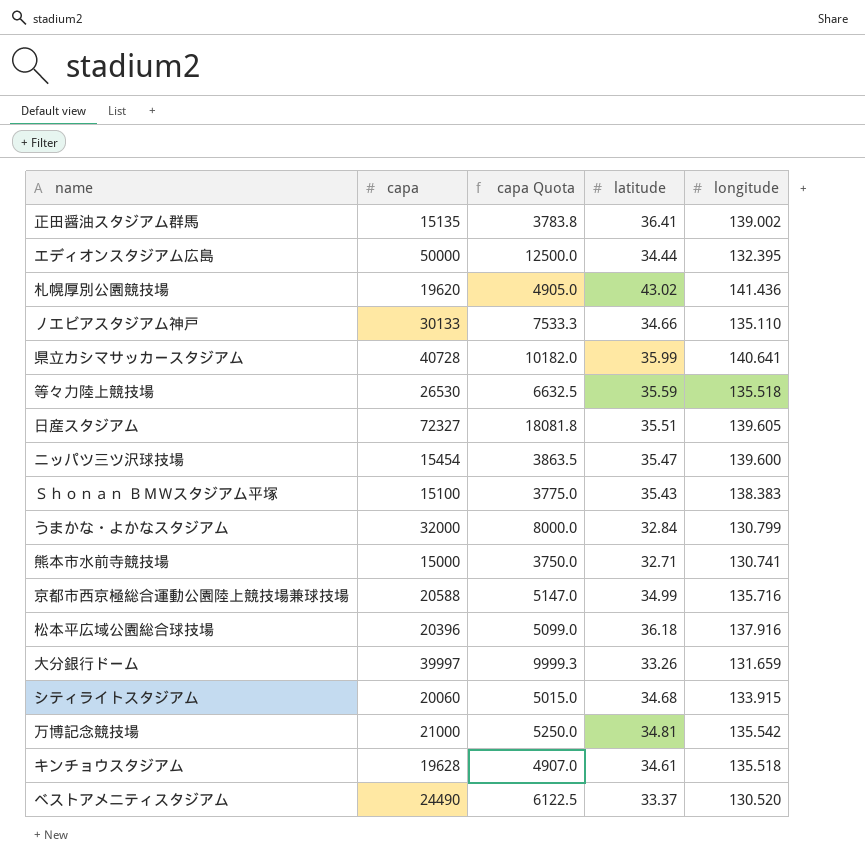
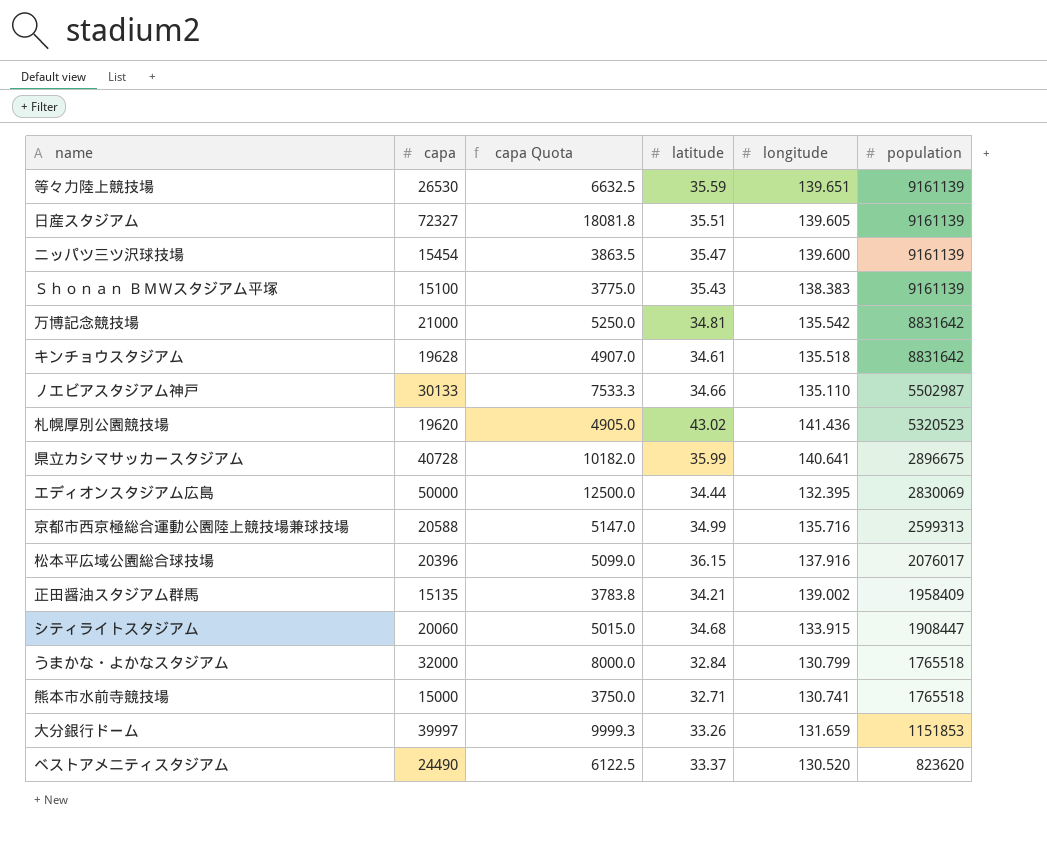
row order: none -> population descending
column population | position: none -> 6
等々力陸上競技場 | longitude: 135.518 -> 139.651
松本平広域公園総合球技場 | latitude: 36.18 -> 36.15
正田醤油スタジアム群馬 | latitude: 36.41 -> 34.21

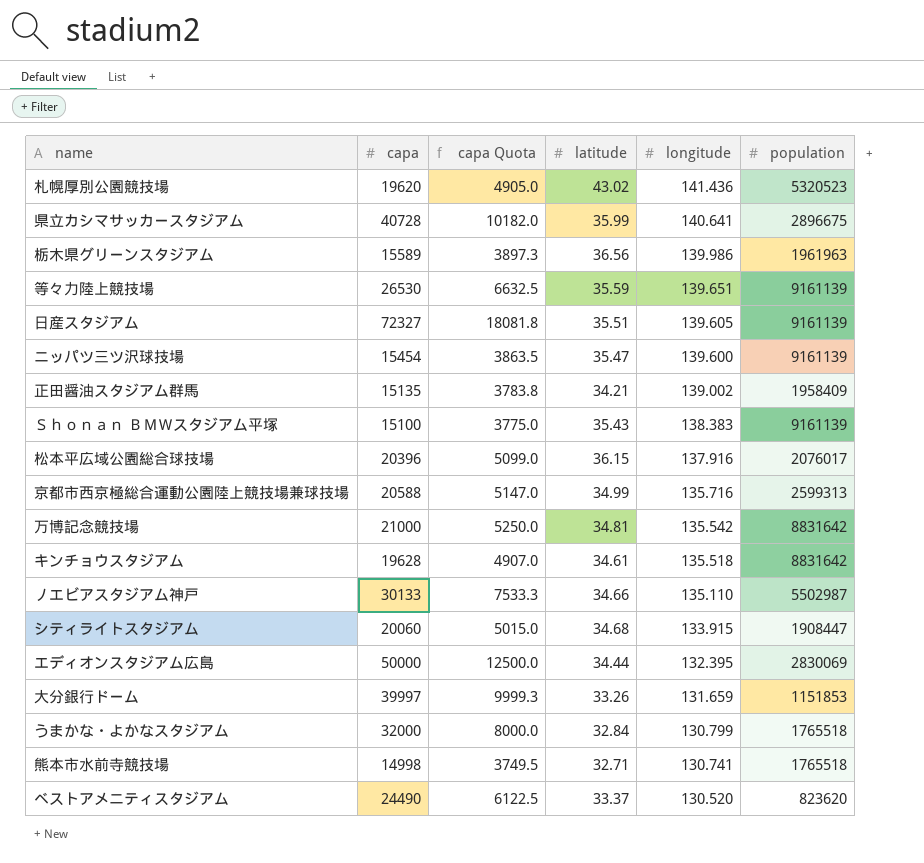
row order: population descending -> longitude descending
row 栃木県グリーンスタジアム: none -> 15589 | 3897.3 | 36.56 | 139.986 | 1961963
熊本市水前寺競技場 | capa: 15000 -> 14998
熊本市水前寺競技場 | capa Quota: 3750.0 -> 3749.5

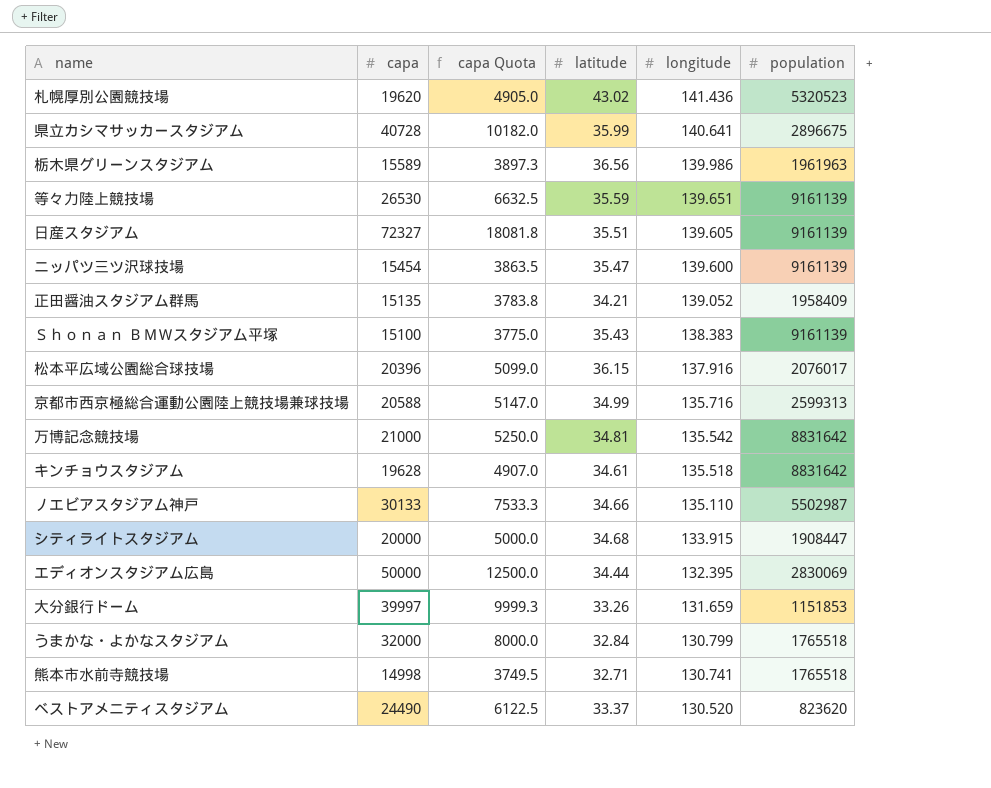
正田醤油スタジアム群馬 | longitude: 139.002 -> 139.052
シティライトスタジアム | capa: 20060 -> 20000
シティライトスタジアム | capa Quota: 5015.0 -> 5000.0

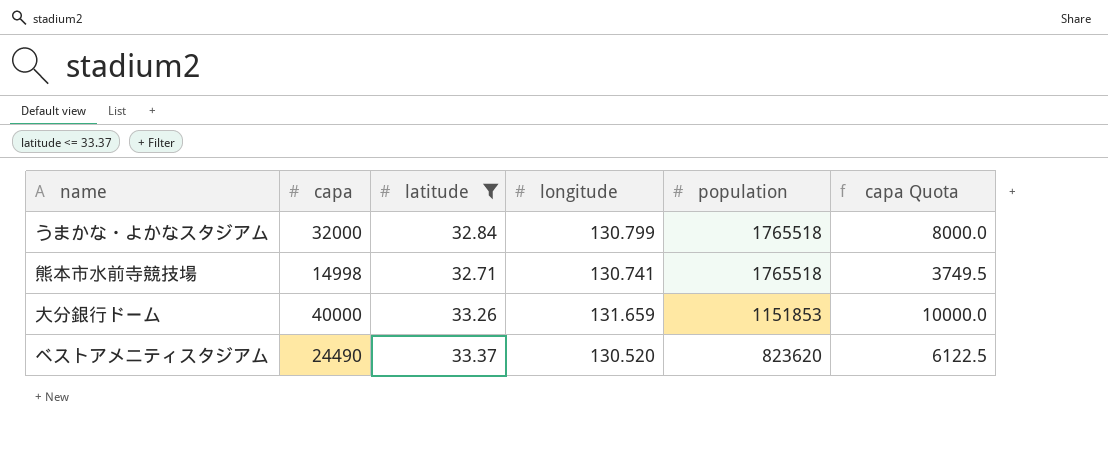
filter: none -> latitude <= 33.37
row order: longitude descending -> population descending
column capa Quota | position: 3 -> 6
大分銀行ドーム | capa: 39997 -> 40000
大分銀行ドーム | capa Quota: 9999.3 -> 10000.0

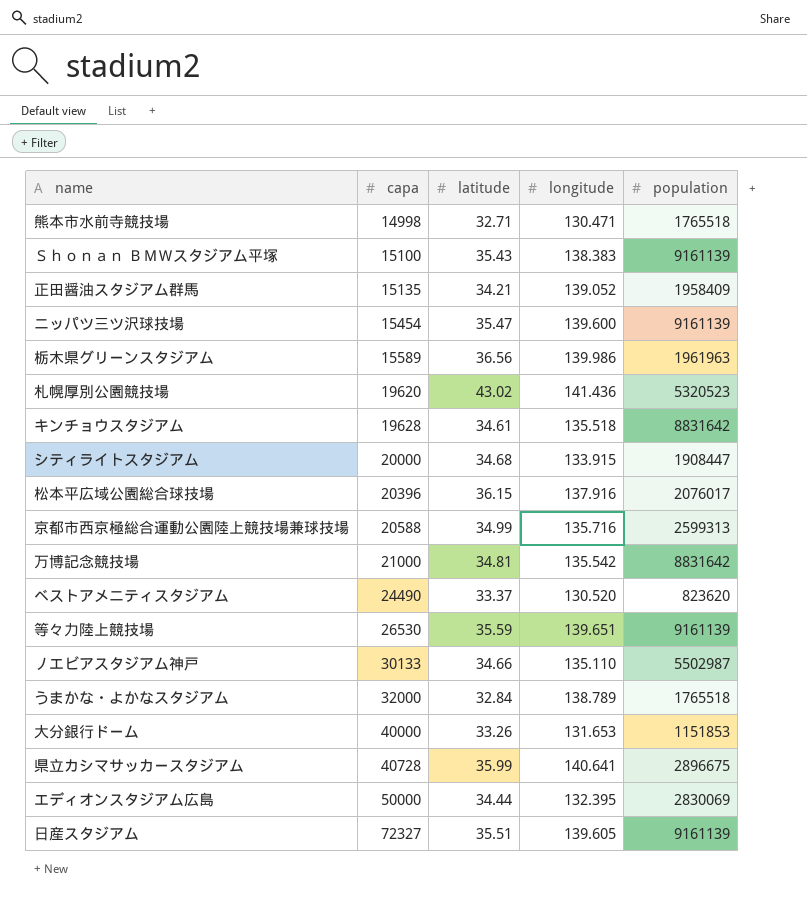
filter: latitude <= 33.37 -> none
row order: population descending -> capa ascending
column capa Quota | formula: [capa] * 0.25 -> none
熊本市水前寺競技場 | longitude: 130.741 -> 130.471
うまかな・よかなスタジアム | longitude: 130.799 -> 138.789
大分銀行ドーム | longitude: 131.659 -> 131.653

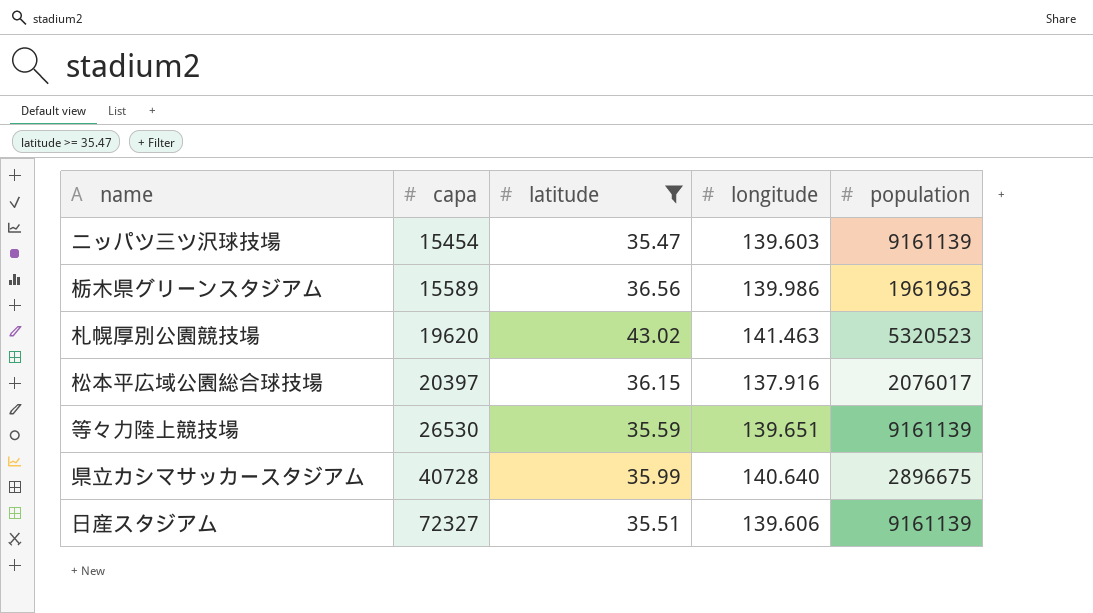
filter: none -> latitude >= 35.47
ニッパツ三ツ沢球技場 | longitude: 139.600 -> 139.603
札幌厚別公園競技場 | longitude: 141.436 -> 141.463
松本平広域公園総合球技場 | capa: 20396 -> 20397
県立カシマサッカースタジアム | longitude: 140.641 -> 140.640
日産スタジアム | longitude: 139.605 -> 139.606

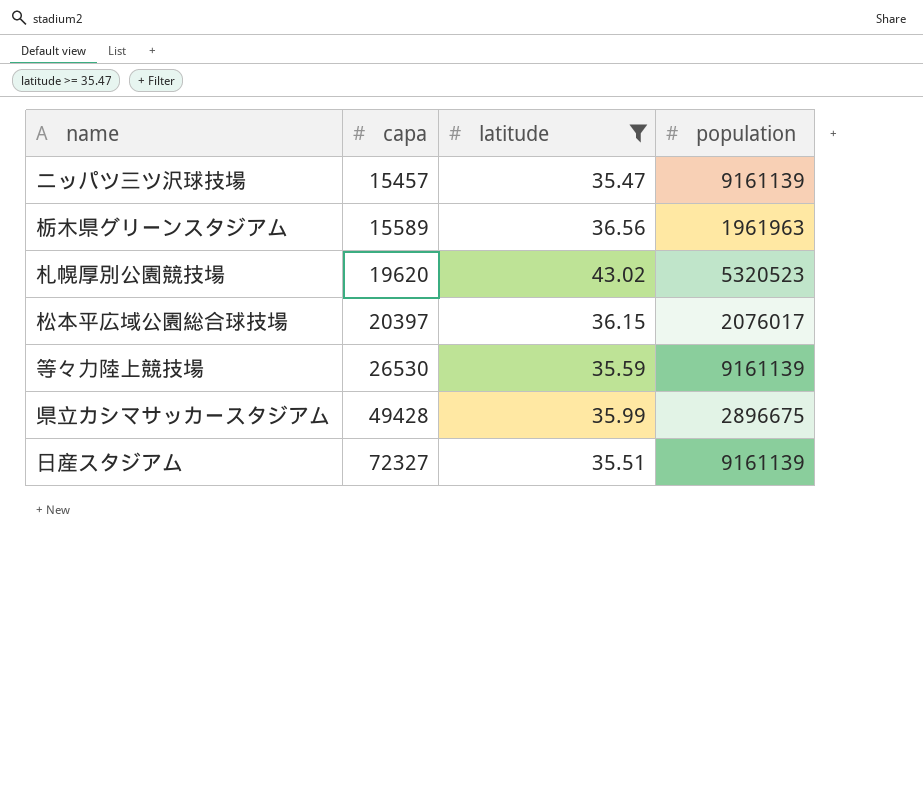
column longitude | position: 4 -> none
ニッパツ三ツ沢球技場 | capa: 15454 -> 15457
県立カシマサッカースタジアム | capa: 40728 -> 49428

